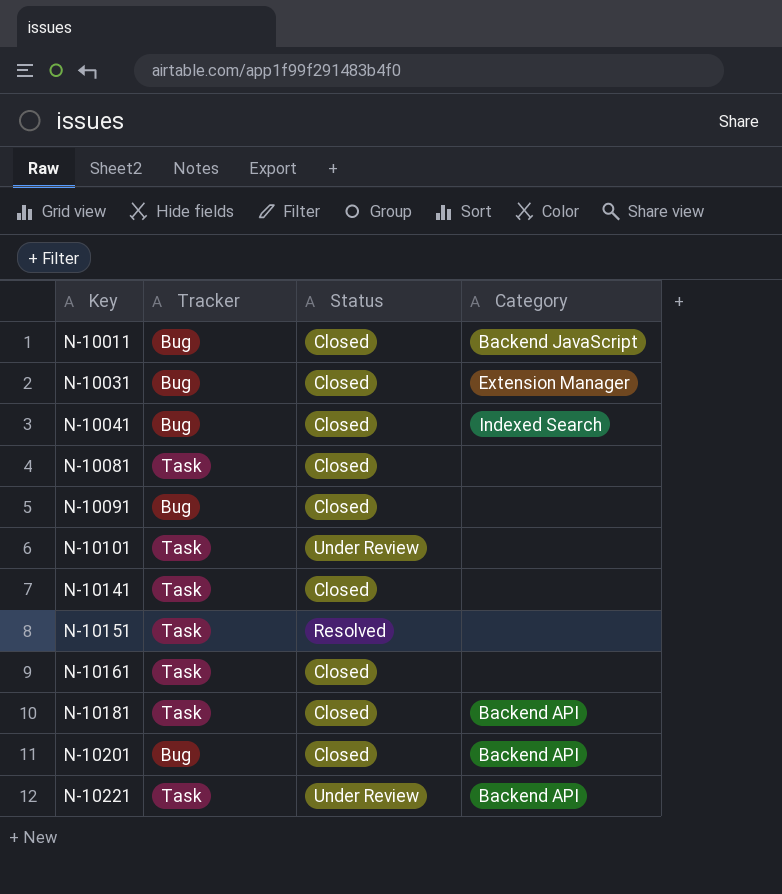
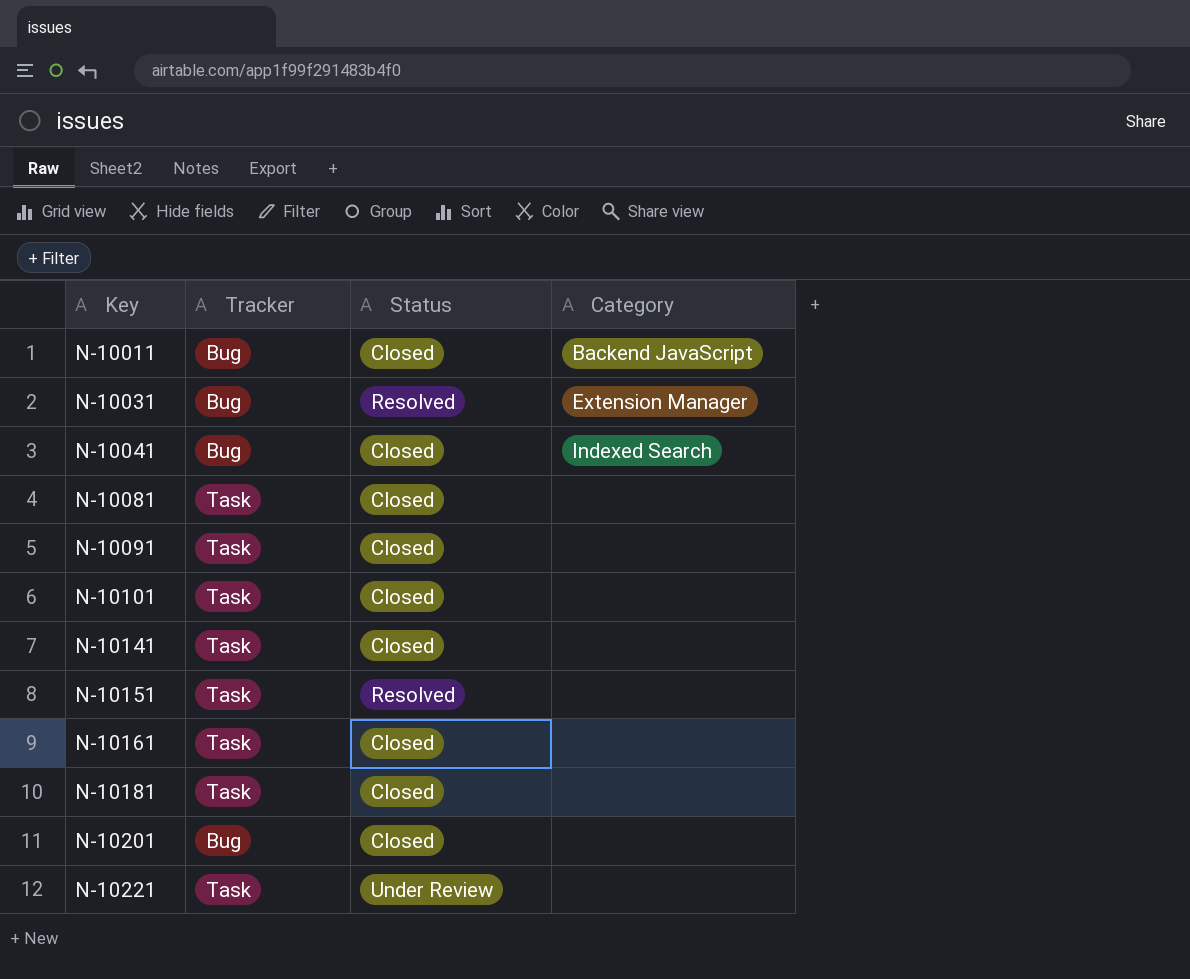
N-10031 | Status: Closed -> Resolved
N-10091 | Tracker: Bug -> Task
N-10101 | Status: Under Review -> Closed
N-10181 | Category: Backend API -> none
N-10201 | Category: Backend API -> none
N-10221 | Category: Backend API -> none

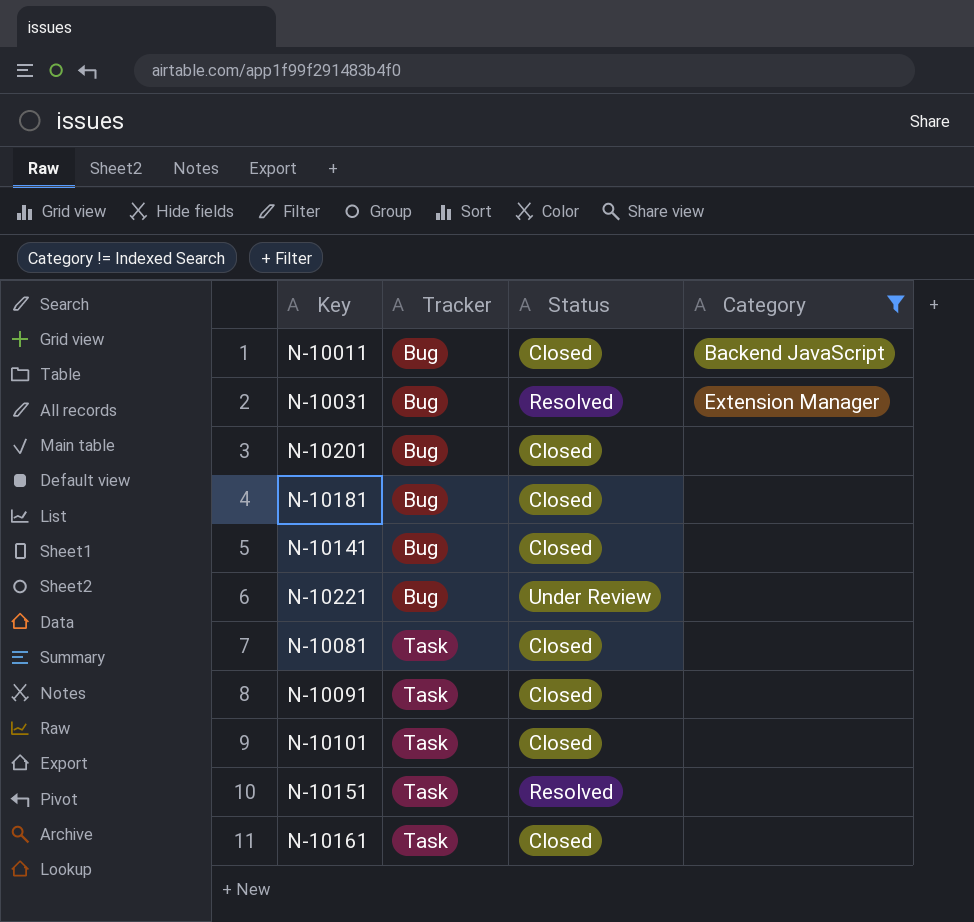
filter: none -> Category != Indexed Search
row order: Key ascending -> Tracker ascending
N-10181 | Tracker: Task -> Bug
N-10141 | Tracker: Task -> Bug
N-10221 | Tracker: Task -> Bug

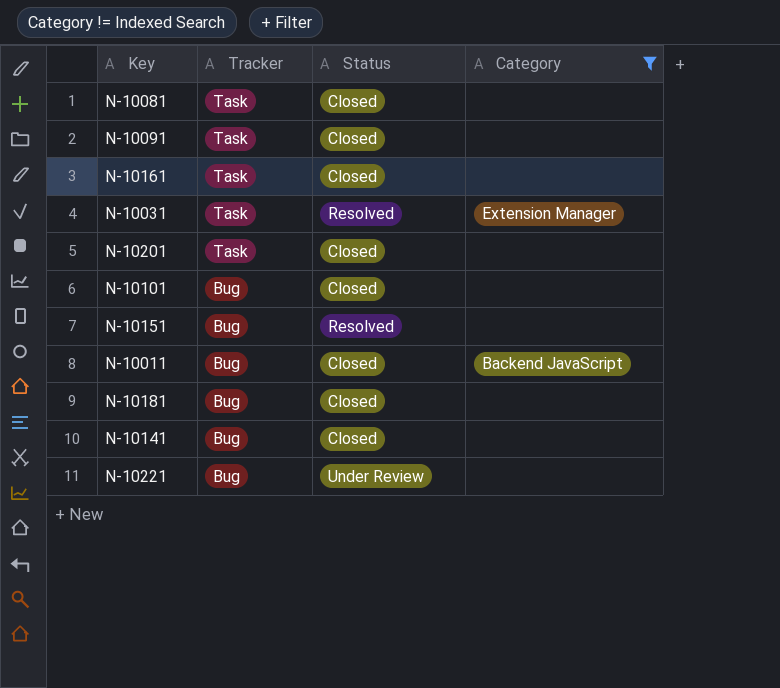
row order: Tracker ascending -> Tracker descending
N-10031 | Tracker: Bug -> Task
N-10201 | Tracker: Bug -> Task
N-10101 | Tracker: Task -> Bug
N-10151 | Tracker: Task -> Bug

